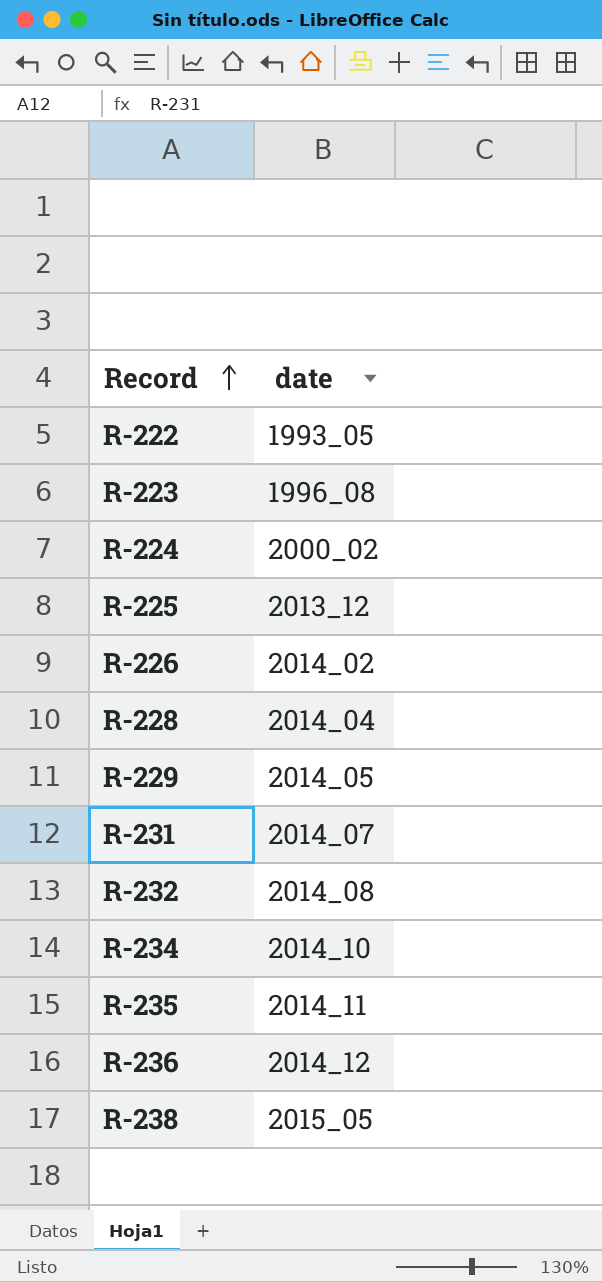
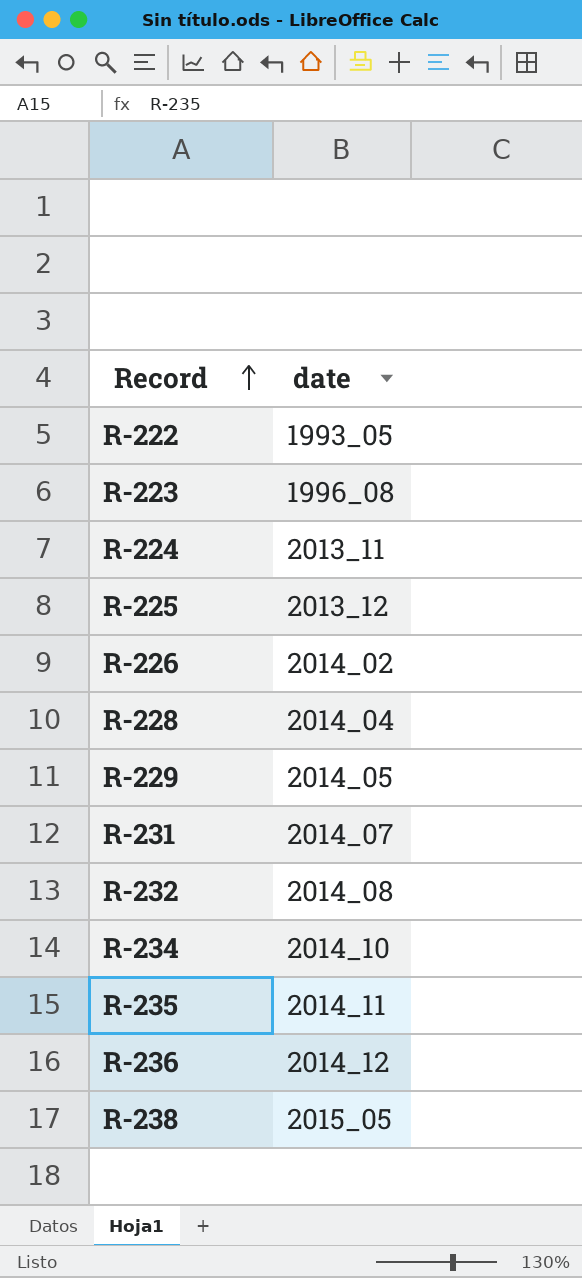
R-224 | date: 2000_02 -> 2013_11

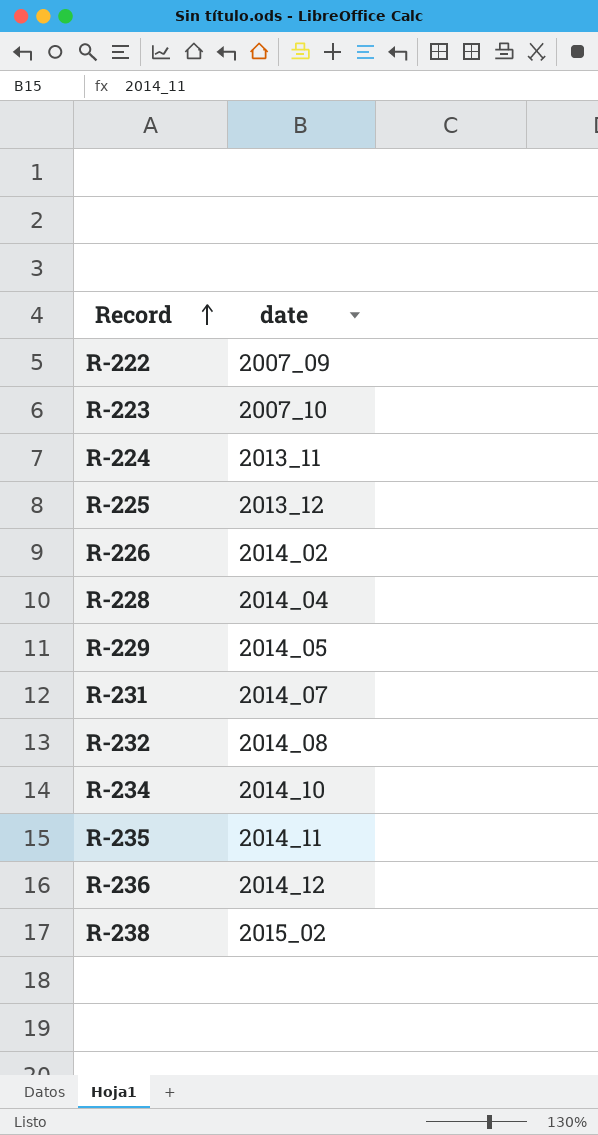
R-222 | date: 1993_05 -> 2007_09
R-223 | date: 1996_08 -> 2007_10
R-238 | date: 2015_05 -> 2015_02

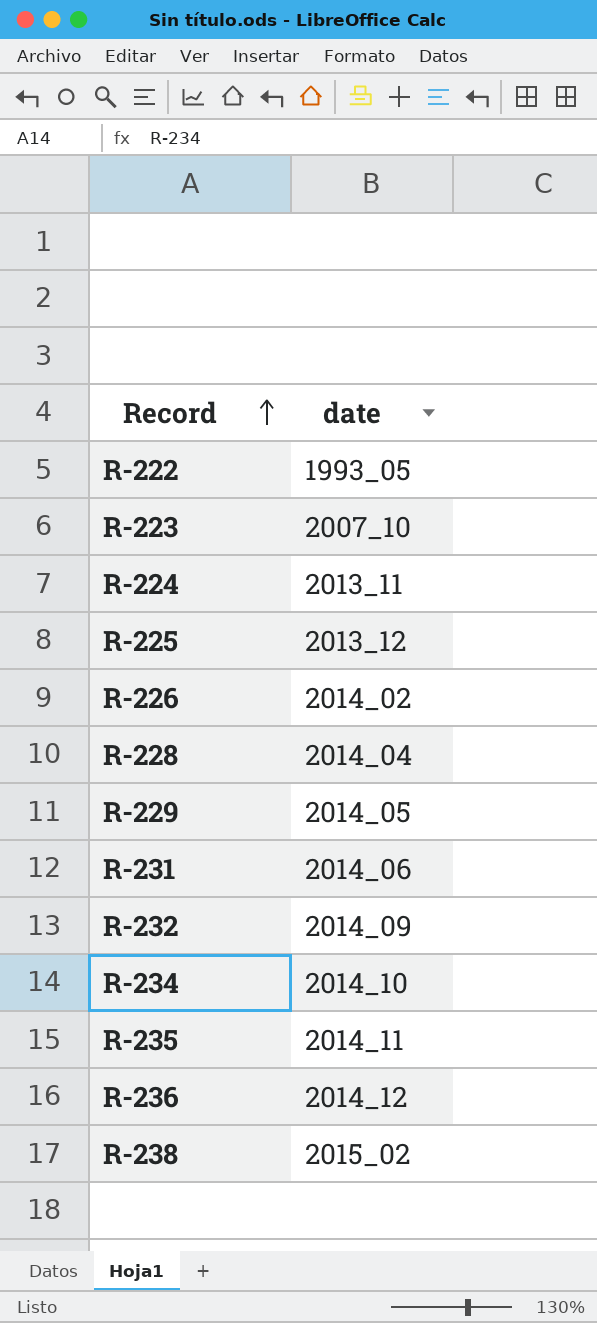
R-222 | date: 2007_09 -> 1993_05
R-231 | date: 2014_07 -> 2014_06
R-232 | date: 2014_08 -> 2014_09

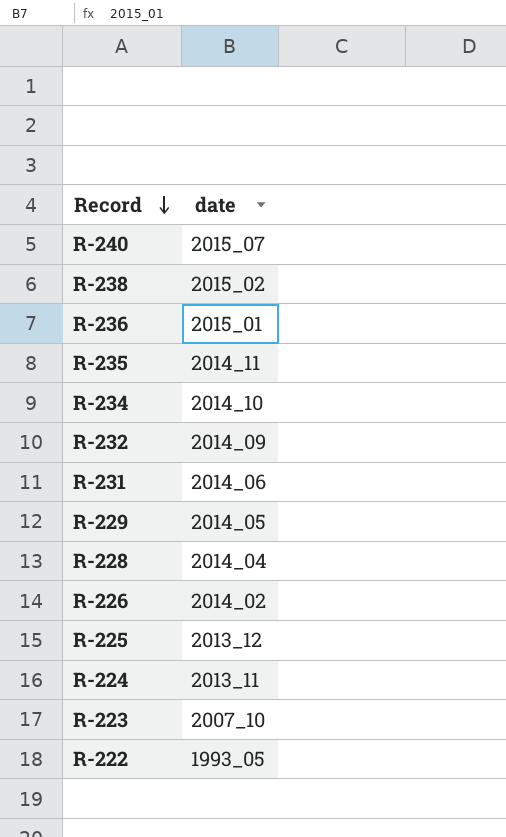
row order: Record ascending -> Record descending
row R-240: none -> 2015_07
R-236 | date: 2014_12 -> 2015_01

